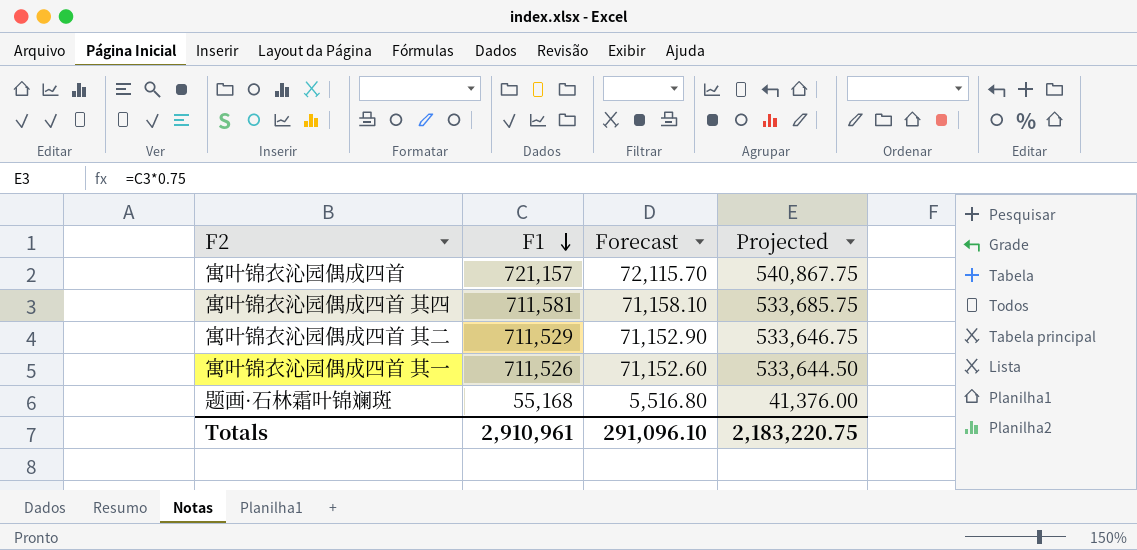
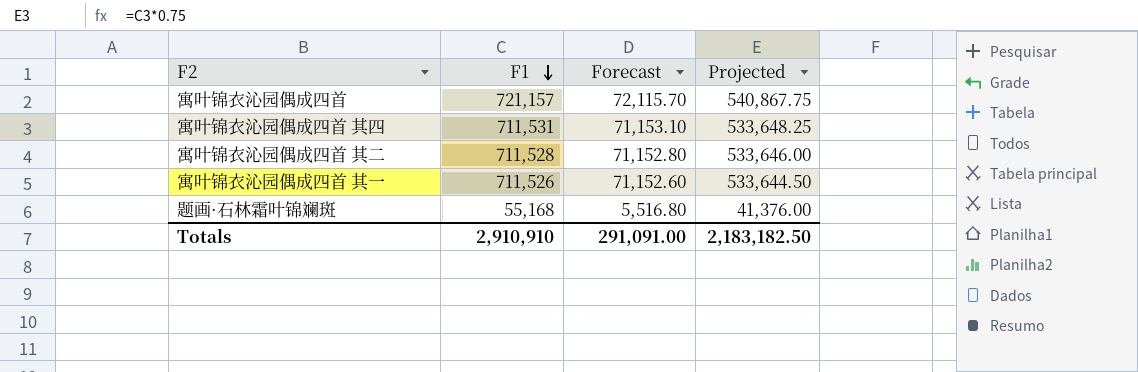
寓叶锦衣沁园偶成四首 其四 | F1: 711,581 -> 711,531
寓叶锦衣沁园偶成四首 其四 | Forecast: 71,158.10 -> 71,153.10
寓叶锦衣沁园偶成四首 其四 | Projected: 533,685.75 -> 533,648.25
寓叶锦衣沁园偶成四首 其二 | F1: 711,529 -> 711,528
寓叶锦衣沁园偶成四首 其二 | Forecast: 71,152.90 -> 71,152.80
寓叶锦衣沁园偶成四首 其二 | Projected: 533,646.75 -> 533,646.00
Totals | F1: 2,910,961 -> 2,910,910
Totals | Forecast: 291,096.10 -> 291,091.00
Totals | Projected: 2,183,220.75 -> 2,183,182.50

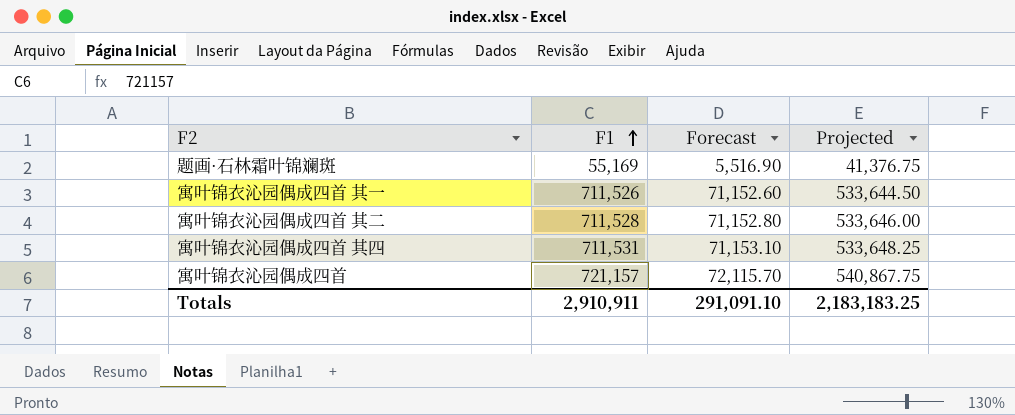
row order: F1 descending -> F1 ascending
题画·石林霜叶锦斓斑 | F1: 55,168 -> 55,169
题画·石林霜叶锦斓斑 | Forecast: 5,516.80 -> 5,516.90
题画·石林霜叶锦斓斑 | Projected: 41,376.00 -> 41,376.75
Totals | F1: 2,910,910 -> 2,910,911
Totals | Forecast: 291,091.00 -> 291,091.10
Totals | Projected: 2,183,182.50 -> 2,183,183.25

